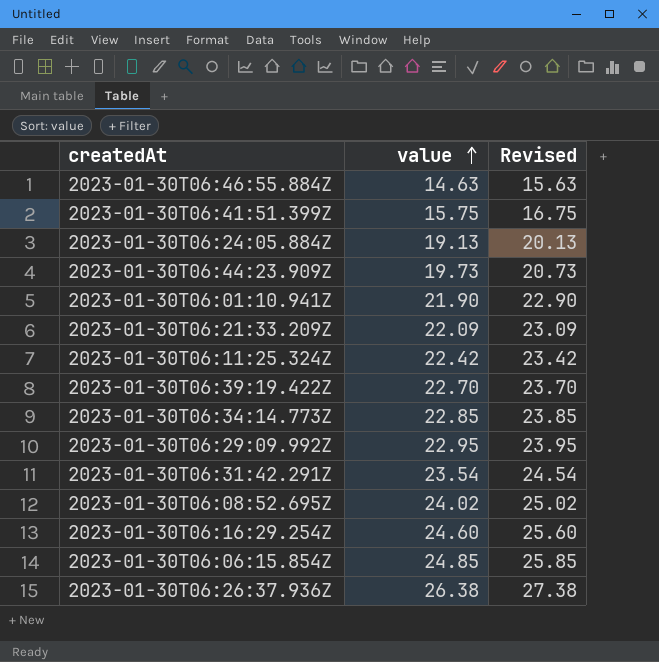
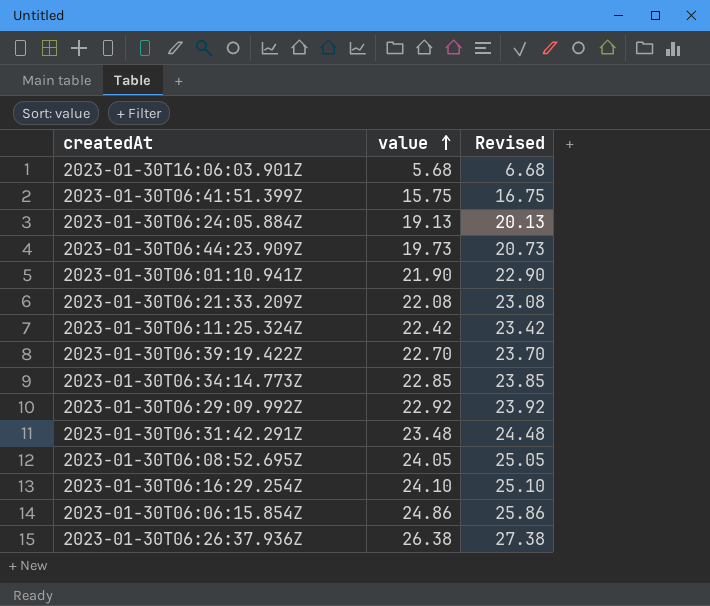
row 2023-01-30T06:46:55.884Z: 14.63 | 15.63 -> none
row 2023-01-30T16:06:03.901Z: none -> 5.68 | 6.68
2023-01-30T06:21:33.209Z | value: 22.09 -> 22.08
2023-01-30T06:21:33.209Z | Revised: 23.09 -> 23.08
2023-01-30T06:29:09.992Z | value: 22.95 -> 22.92
2023-01-30T06:29:09.992Z | Revised: 23.95 -> 23.92
2023-01-30T06:31:42.291Z | value: 23.54 -> 23.48
2023-01-30T06:31:42.291Z | Revised: 24.54 -> 24.48
2023-01-30T06:08:52.695Z | value: 24.02 -> 24.05
2023-01-30T06:08:52.695Z | Revised: 25.02 -> 25.05
2023-01-30T06:16:29.254Z | value: 24.60 -> 24.10
2023-01-30T06:16:29.254Z | Revised: 25.60 -> 25.10
2023-01-30T06:06:15.854Z | value: 24.85 -> 24.86
2023-01-30T06:06:15.854Z | Revised: 25.85 -> 25.86

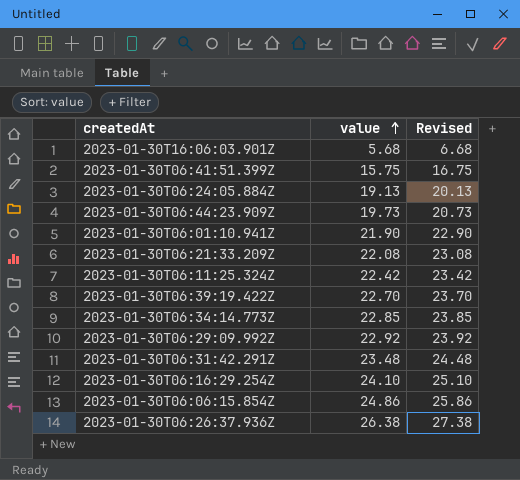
row 2023-01-30T06:08:52.695Z: 24.05 | 25.05 -> none

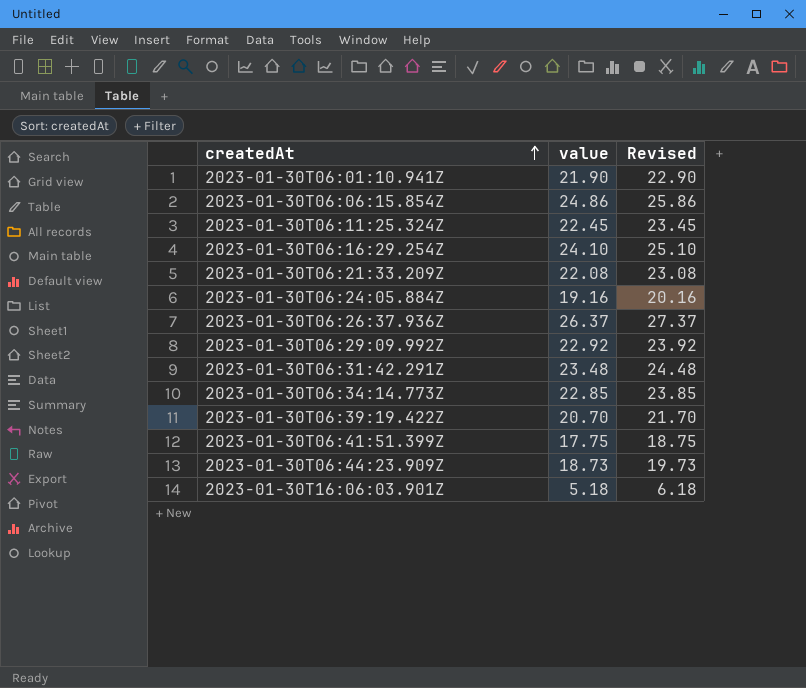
row order: value ascending -> createdAt ascending
2023-01-30T06:11:25.324Z | value: 22.42 -> 22.45
2023-01-30T06:11:25.324Z | Revised: 23.42 -> 23.45
2023-01-30T06:24:05.884Z | value: 19.13 -> 19.16
2023-01-30T06:24:05.884Z | Revised: 20.13 -> 20.16
2023-01-30T06:26:37.936Z | value: 26.38 -> 26.37
2023-01-30T06:26:37.936Z | Revised: 27.38 -> 27.37
2023-01-30T06:39:19.422Z | value: 22.70 -> 20.70
2023-01-30T06:39:19.422Z | Revised: 23.70 -> 21.70
2023-01-30T06:41:51.399Z | value: 15.75 -> 17.75
2023-01-30T06:41:51.399Z | Revised: 16.75 -> 18.75
2023-01-30T06:44:23.909Z | value: 19.73 -> 18.73
2023-01-30T06:44:23.909Z | Revised: 20.73 -> 19.73
2023-01-30T16:06:03.901Z | value: 5.68 -> 5.18
2023-01-30T16:06:03.901Z | Revised: 6.68 -> 6.18

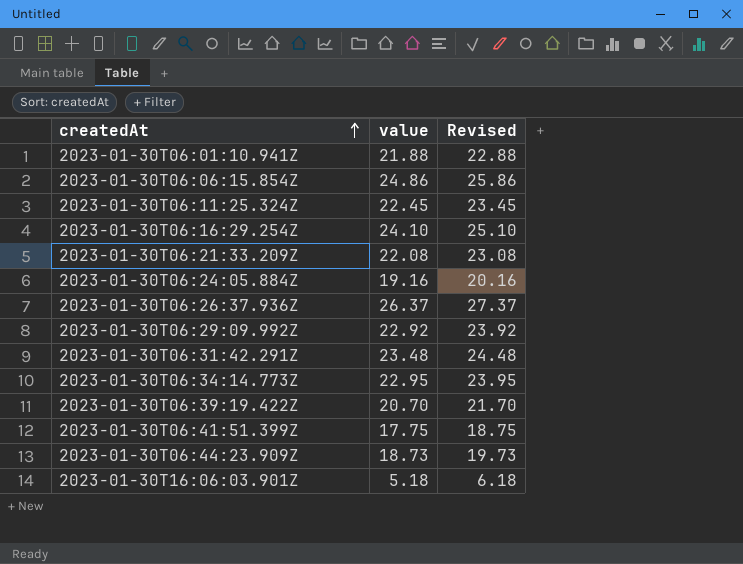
2023-01-30T06:01:10.941Z | value: 21.90 -> 21.88
2023-01-30T06:01:10.941Z | Revised: 22.90 -> 22.88
2023-01-30T06:34:14.773Z | value: 22.85 -> 22.95
2023-01-30T06:34:14.773Z | Revised: 23.85 -> 23.95

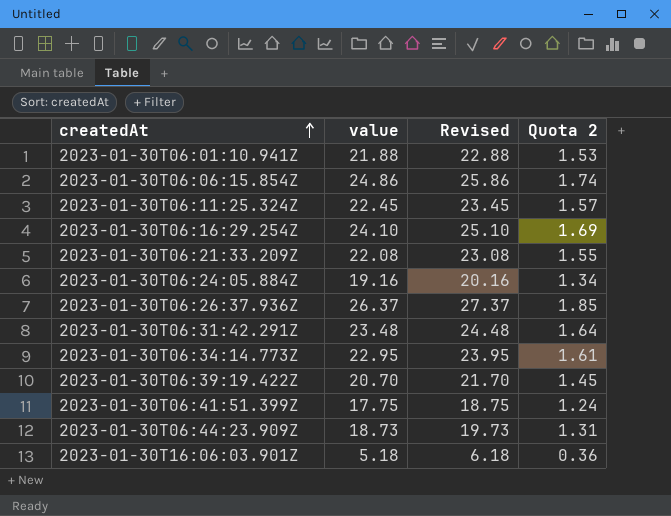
column Quota 2 | formula: none -> [value] * 0.07
row 2023-01-30T06:29:09.992Z: 22.92 | 23.92 -> none

